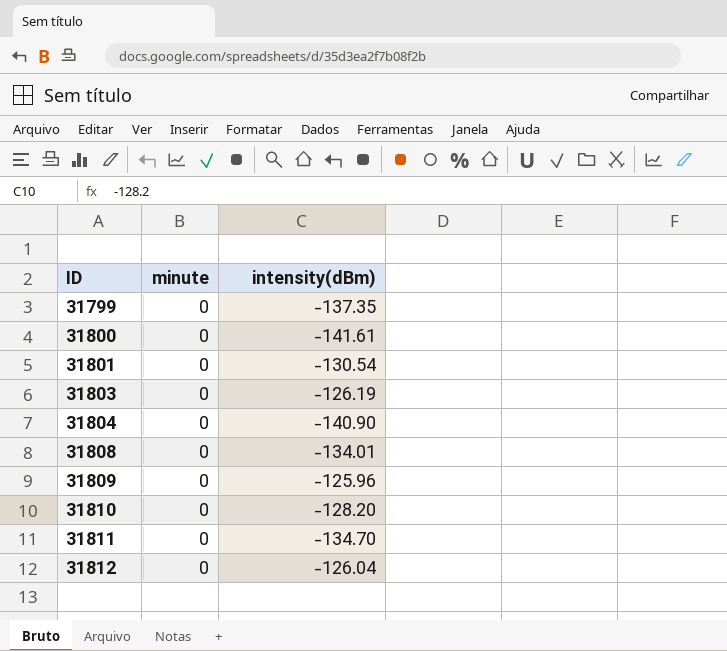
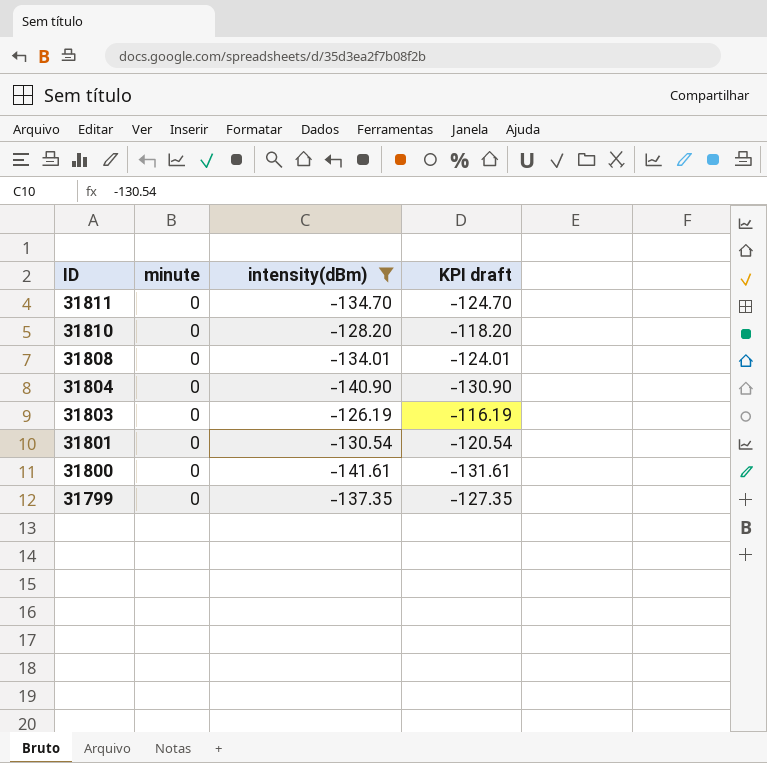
filter: none -> intensity(dBm) <= -126.19
row order: ID ascending -> ID descending
column KPI draft | formula: none -> [intensity(dBm)] + 10

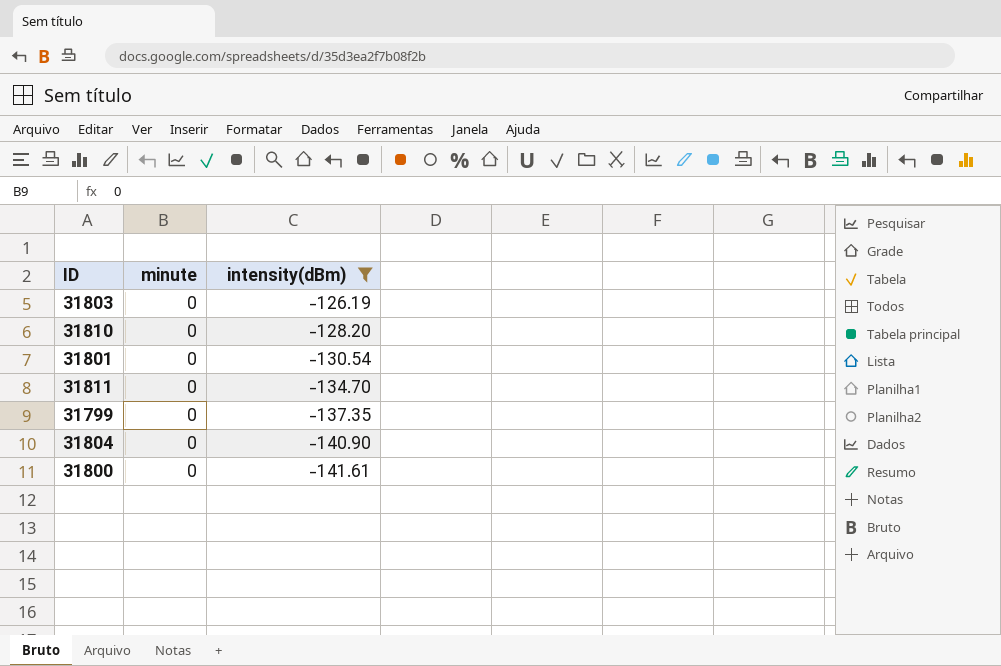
row order: ID descending -> intensity(dBm) descending
column KPI draft | formula: [intensity(dBm)] + 10 -> none
row 31808: 0 | -134.01 | -124.01 -> none

